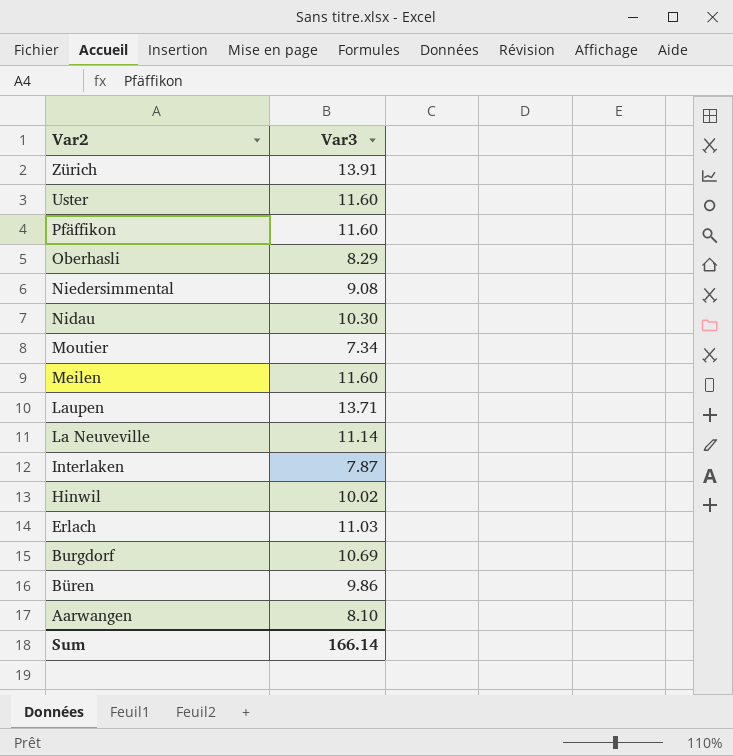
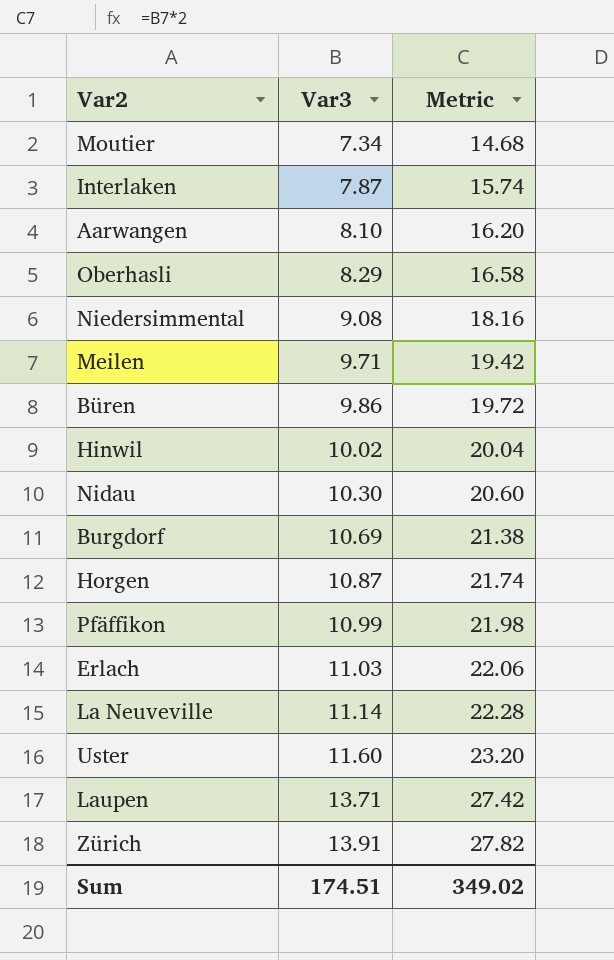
row order: Var2 descending -> Var3 ascending
column Metric | formula: none -> [Var3] * 2
Meilen | Var3: 11.60 -> 9.71
row Horgen: none -> 10.87 | 21.74
Pfäffikon | Var3: 11.60 -> 10.99
Sum | Var3: 166.14 -> 174.51

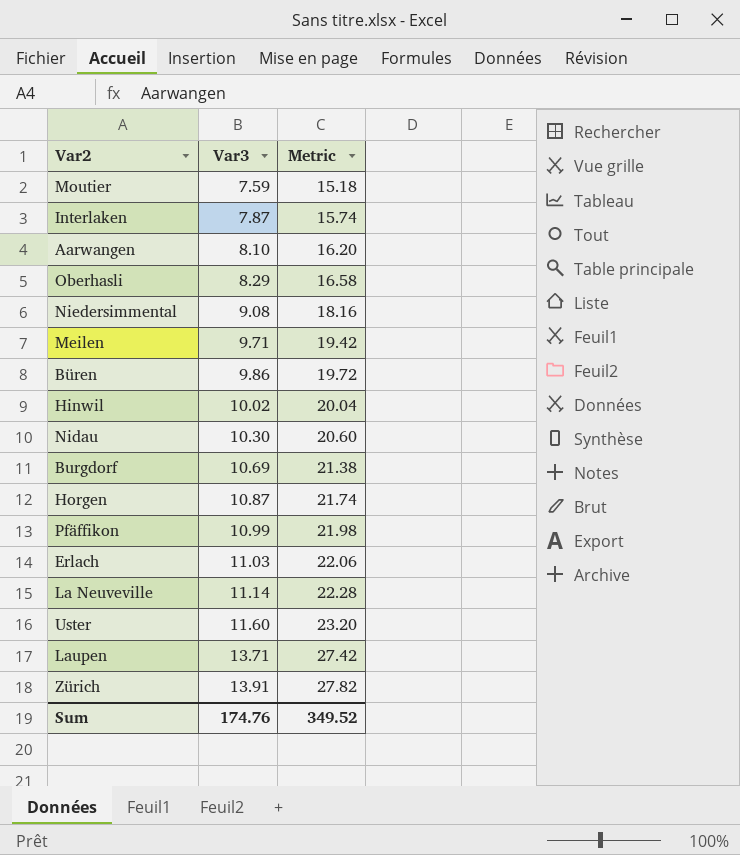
Moutier | Var3: 7.34 -> 7.59
Moutier | Metric: 14.68 -> 15.18
Sum | Var3: 174.51 -> 174.76
Sum | Metric: 349.02 -> 349.52

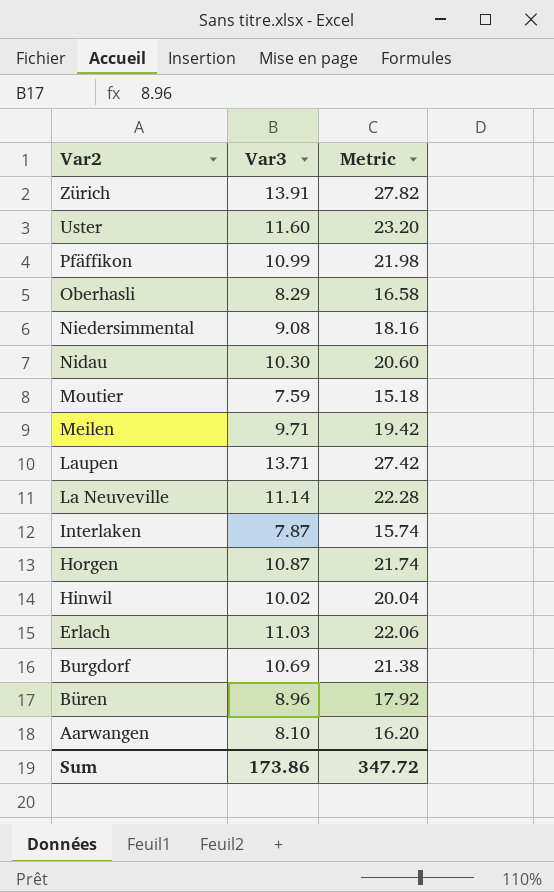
row order: Var3 ascending -> Var2 descending
Büren | Var3: 9.86 -> 8.96
Büren | Metric: 19.72 -> 17.92
Sum | Var3: 174.76 -> 173.86
Sum | Metric: 349.52 -> 347.72

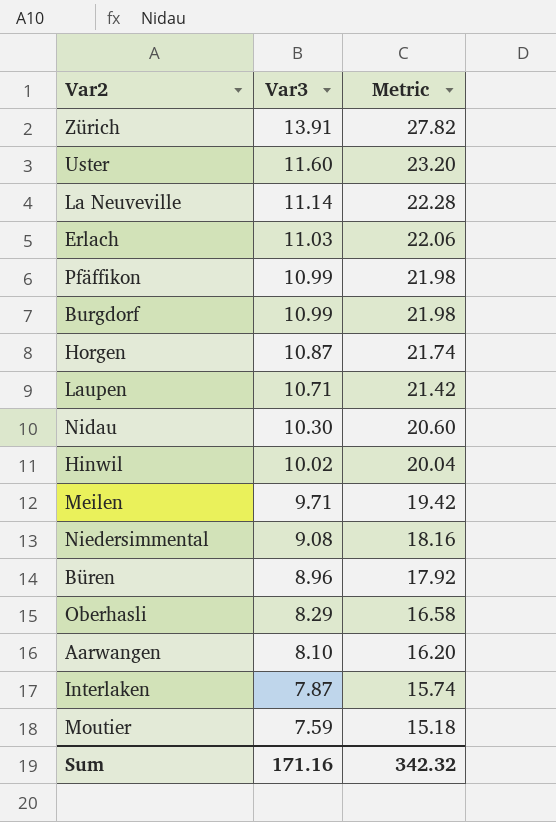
row order: Var2 descending -> Var3 descending
Burgdorf | Var3: 10.69 -> 10.99
Burgdorf | Metric: 21.38 -> 21.98
Laupen | Var3: 13.71 -> 10.71
Laupen | Metric: 27.42 -> 21.42
Sum | Var3: 173.86 -> 171.16
Sum | Metric: 347.72 -> 342.32

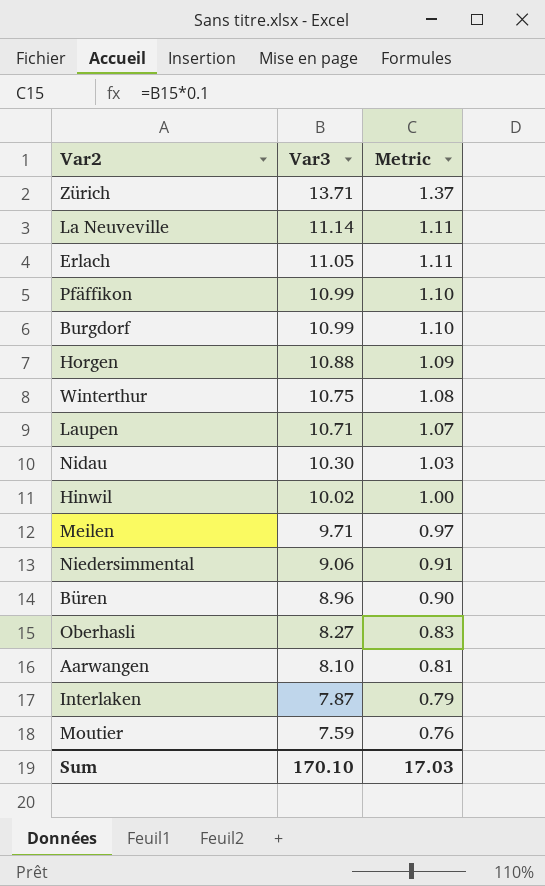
column Metric | formula: [Var3] * 2 -> [Var3] * 0.1
row Uster: 11.60 | 23.20 -> none
Zürich | Var3: 13.91 -> 13.71
Erlach | Var3: 11.03 -> 11.05
Horgen | Var3: 10.87 -> 10.88
row Winterthur: none -> 10.75 | 1.08
Niedersimmental | Var3: 9.08 -> 9.06
Oberhasli | Var3: 8.29 -> 8.27
Sum | Var3: 171.16 -> 170.10
Sum | Metric: 342.32 -> 17.03

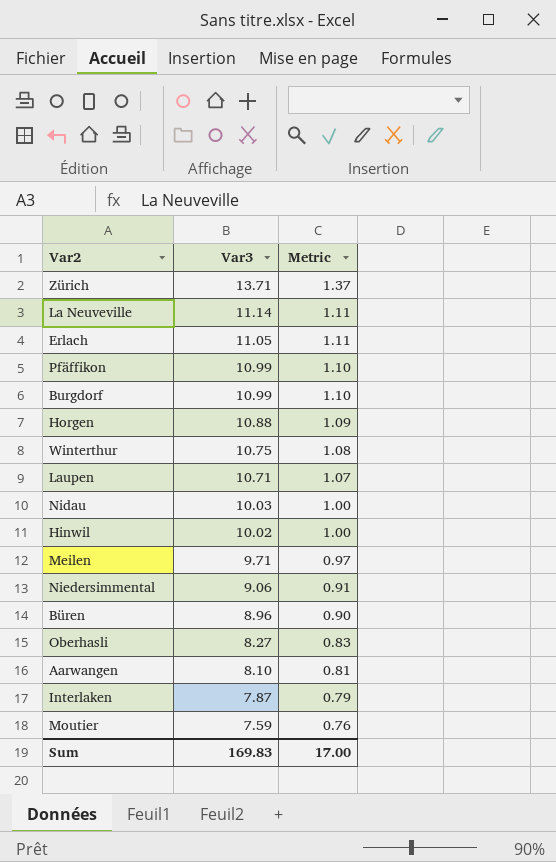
Nidau | Var3: 10.30 -> 10.03
Nidau | Metric: 1.03 -> 1.00
Sum | Var3: 170.10 -> 169.83
Sum | Metric: 17.03 -> 17.00

